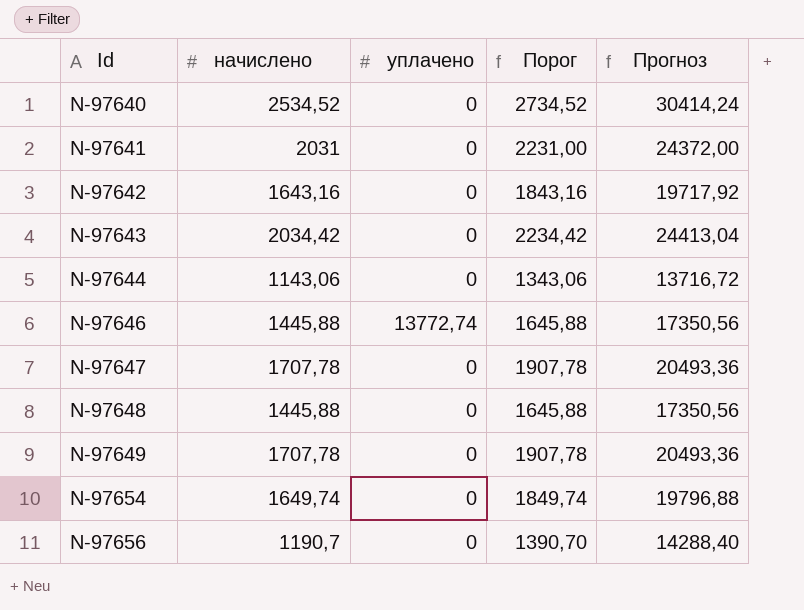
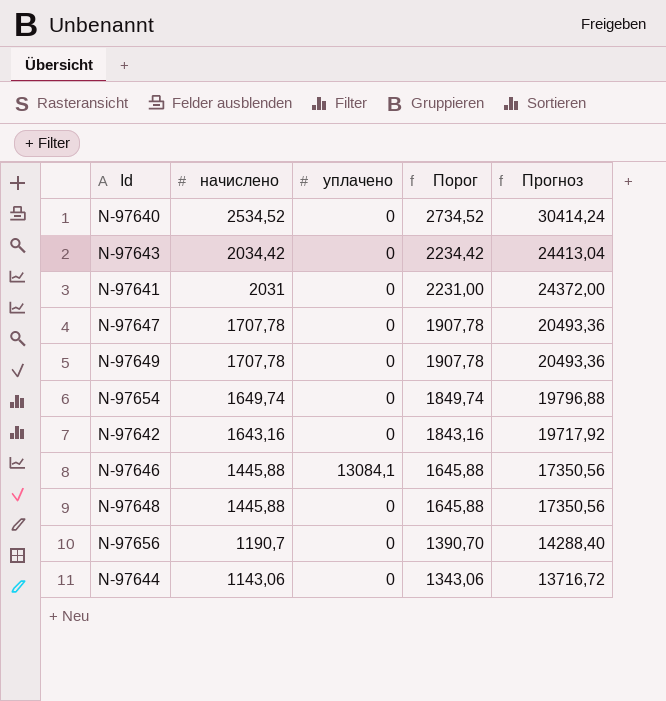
row order: Id ascending -> начислено descending
N-97646 | уплачено: 13772,74 -> 13084,1

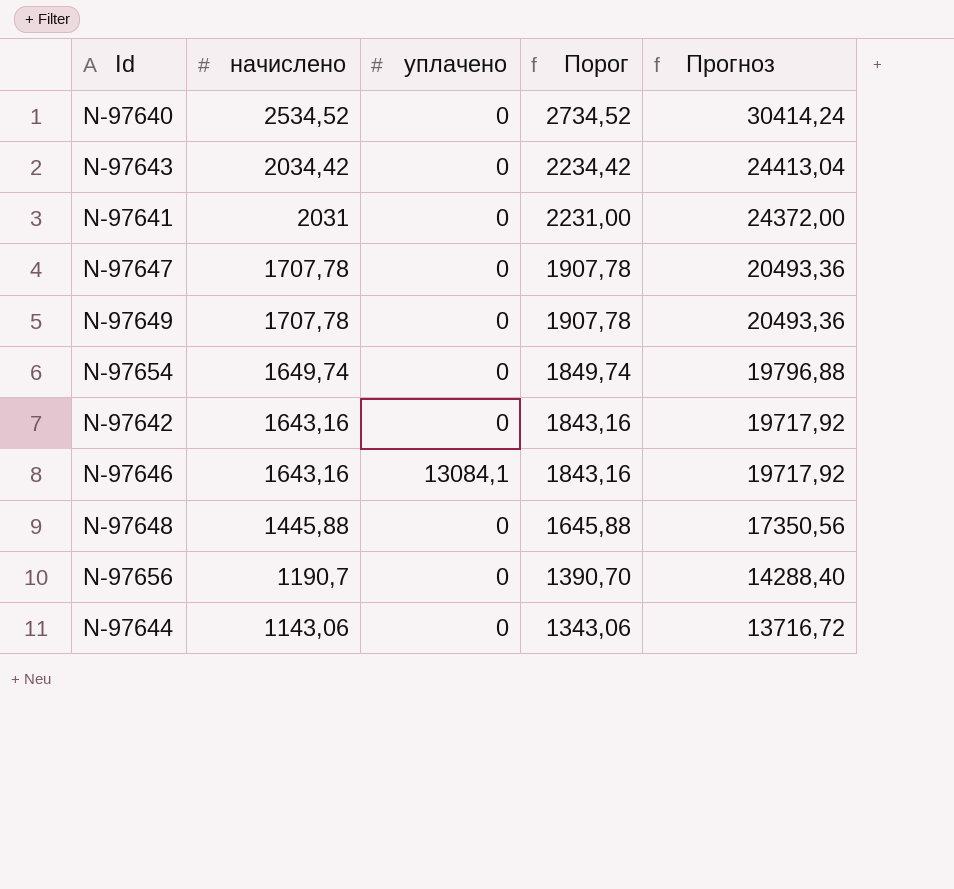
N-97646 | начислено: 1445,88 -> 1643,16
N-97646 | Порог: 1645,88 -> 1843,16
N-97646 | Прогноз: 17350,56 -> 19717,92

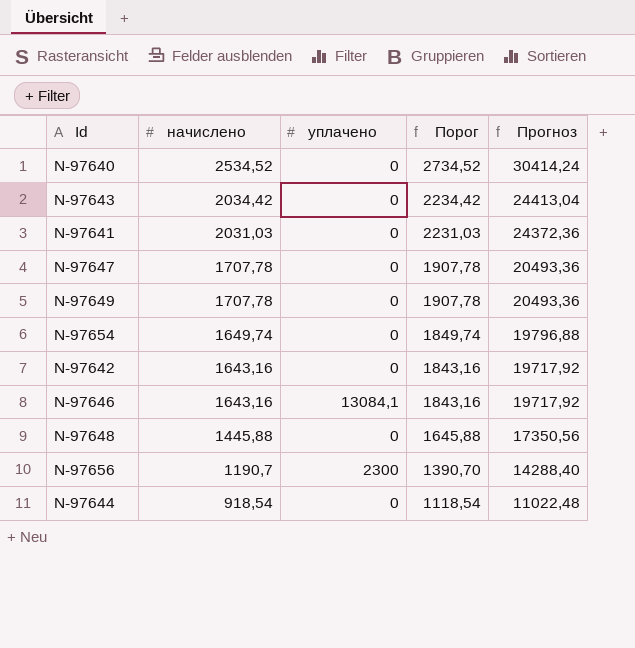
N-97641 | начислено: 2031 -> 2031,03
N-97641 | Порог: 2231,00 -> 2231,03
N-97641 | Прогноз: 24372,00 -> 24372,36
N-97656 | уплачено: 0 -> 2300
N-97644 | начислено: 1143,06 -> 918,54
N-97644 | Порог: 1343,06 -> 1118,54
N-97644 | Прогноз: 13716,72 -> 11022,48

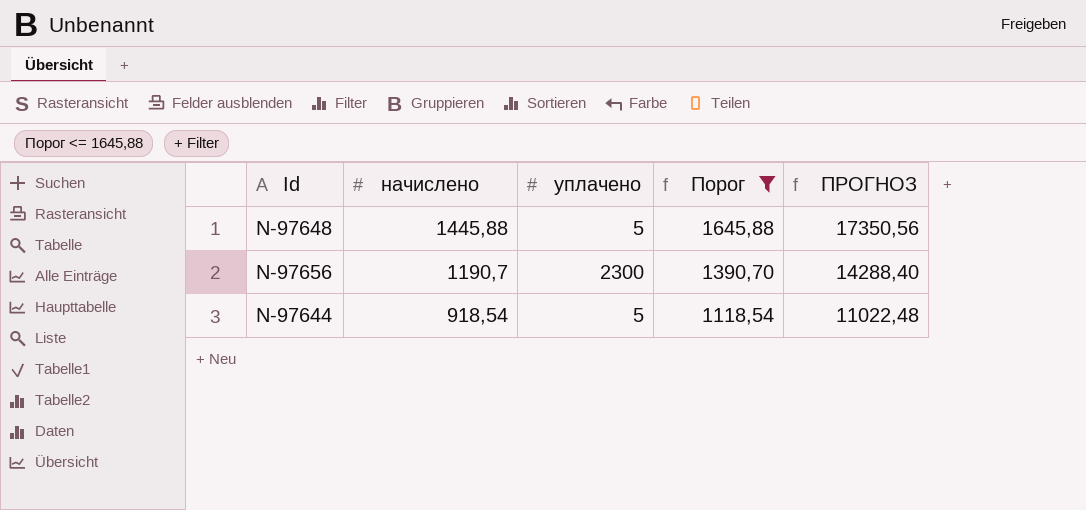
filter: none -> Порог <= 1645,88
column name: Прогноз -> ПРОГНОЗ
N-97648 | уплачено: 0 -> 5
N-97644 | уплачено: 0 -> 5

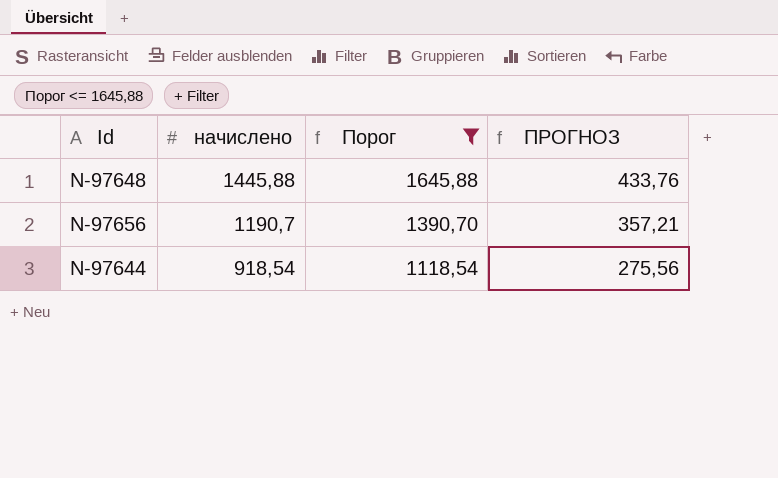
column уплачено | position: 3 -> none
column ПРОГНОЗ | formula: [начислено] * 12 -> [начислено] * 0,3

